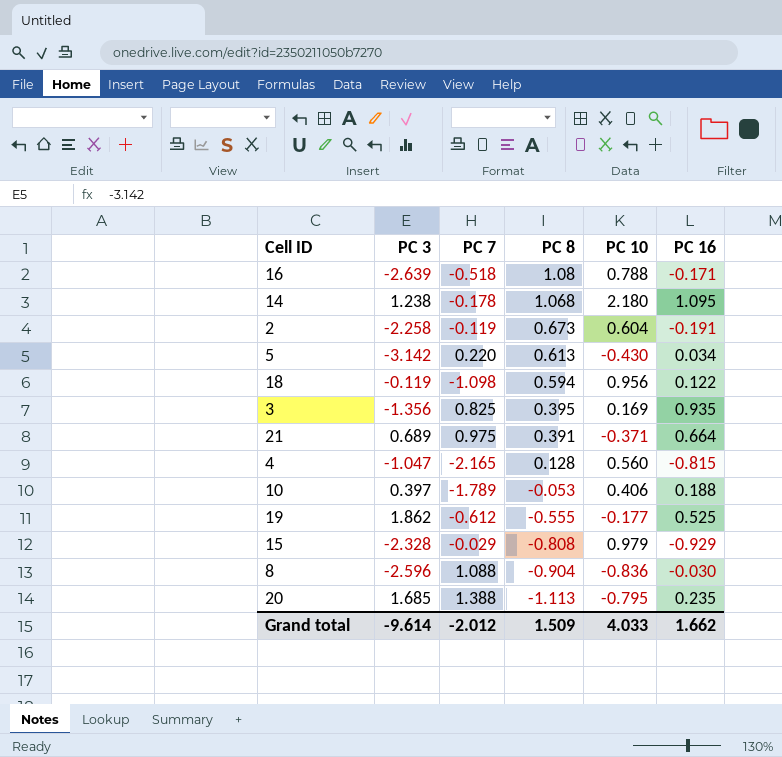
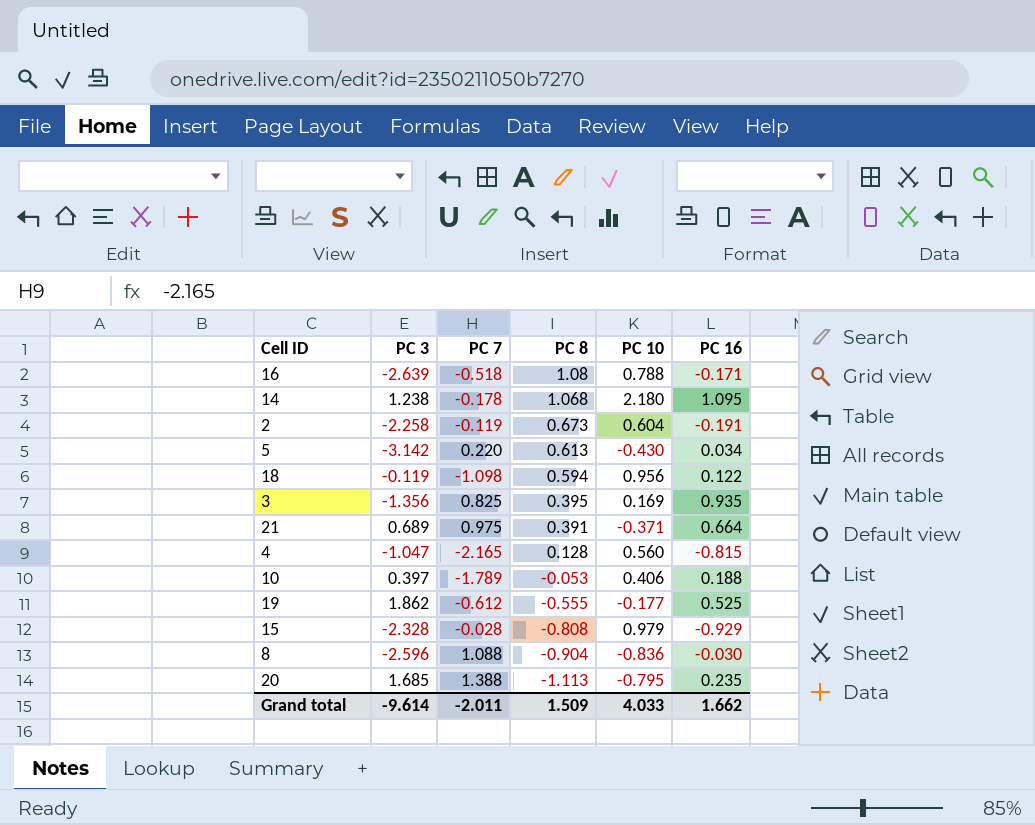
15 | PC 7: -0.029 -> -0.028
Grand total | PC 7: -2.012 -> -2.011

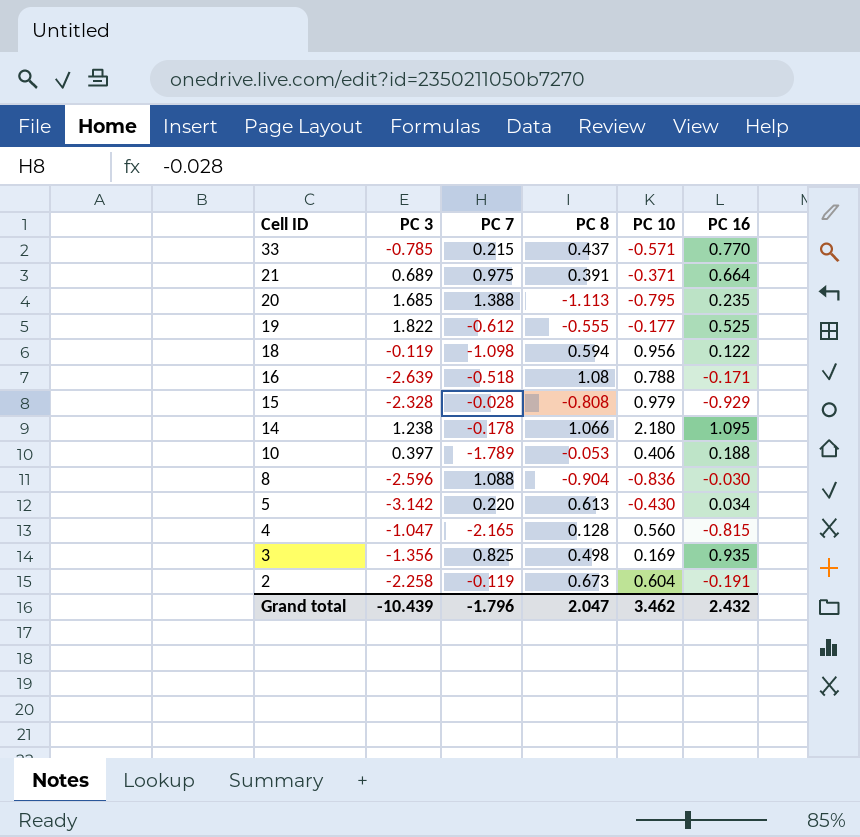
row order: PC 8 descending -> Cell ID descending
row 33: none -> -0.785 | 0.215 | 0.437 | -0.571 | 0.770
19 | PC 3: 1.862 -> 1.822
14 | PC 8: 1.068 -> 1.066
3 | PC 8: 0.395 -> 0.498
Grand total | PC 3: -9.614 -> -10.439
Grand total | PC 7: -2.011 -> -1.796
Grand total | PC 8: 1.509 -> 2.047
Grand total | PC 10: 4.033 -> 3.462
Grand total | PC 16: 1.662 -> 2.432

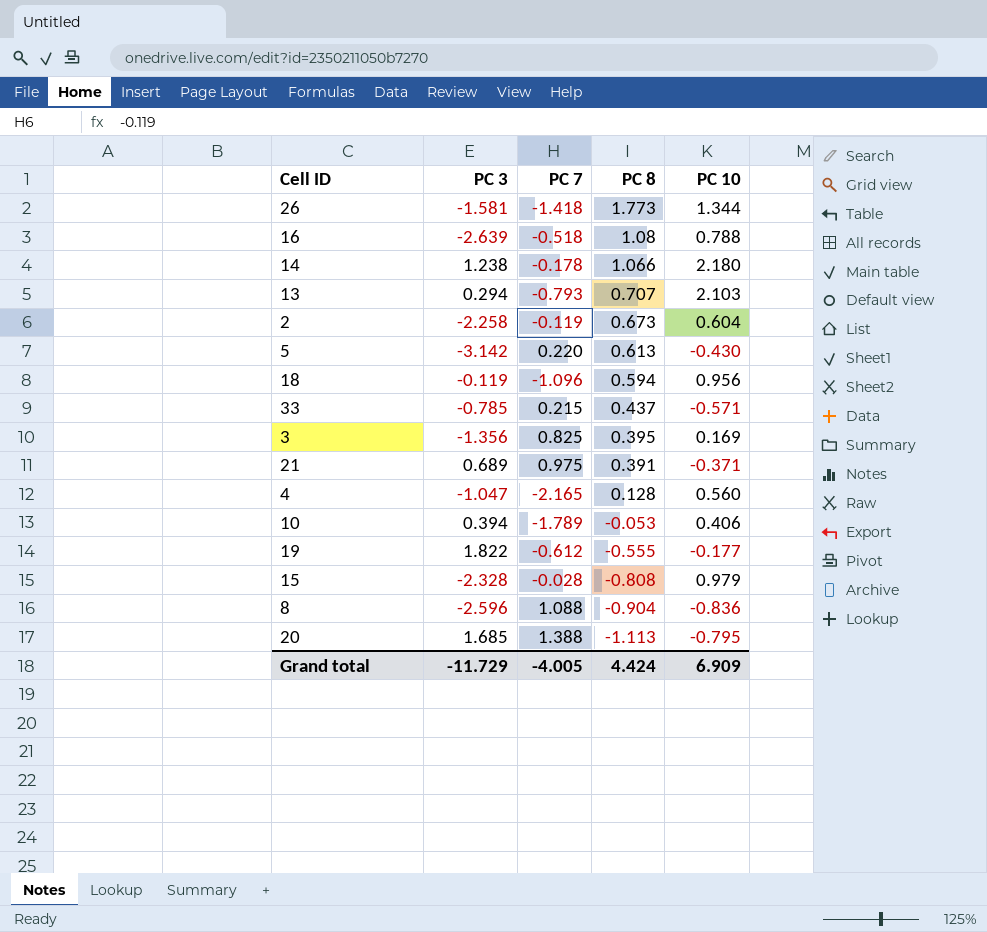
row order: Cell ID descending -> PC 8 descending
column PC 16 | position: 6 -> none
row 26: none -> -1.581 | -1.418 | 1.773 | 1.344
row 13: none -> 0.294 | -0.793 | 0.707 | 2.103
18 | PC 7: -1.098 -> -1.096
3 | PC 8: 0.498 -> 0.395
10 | PC 3: 0.397 -> 0.394
Grand total | PC 3: -10.439 -> -11.729
Grand total | PC 7: -1.796 -> -4.005
Grand total | PC 8: 2.047 -> 4.424
Grand total | PC 10: 3.462 -> 6.909

